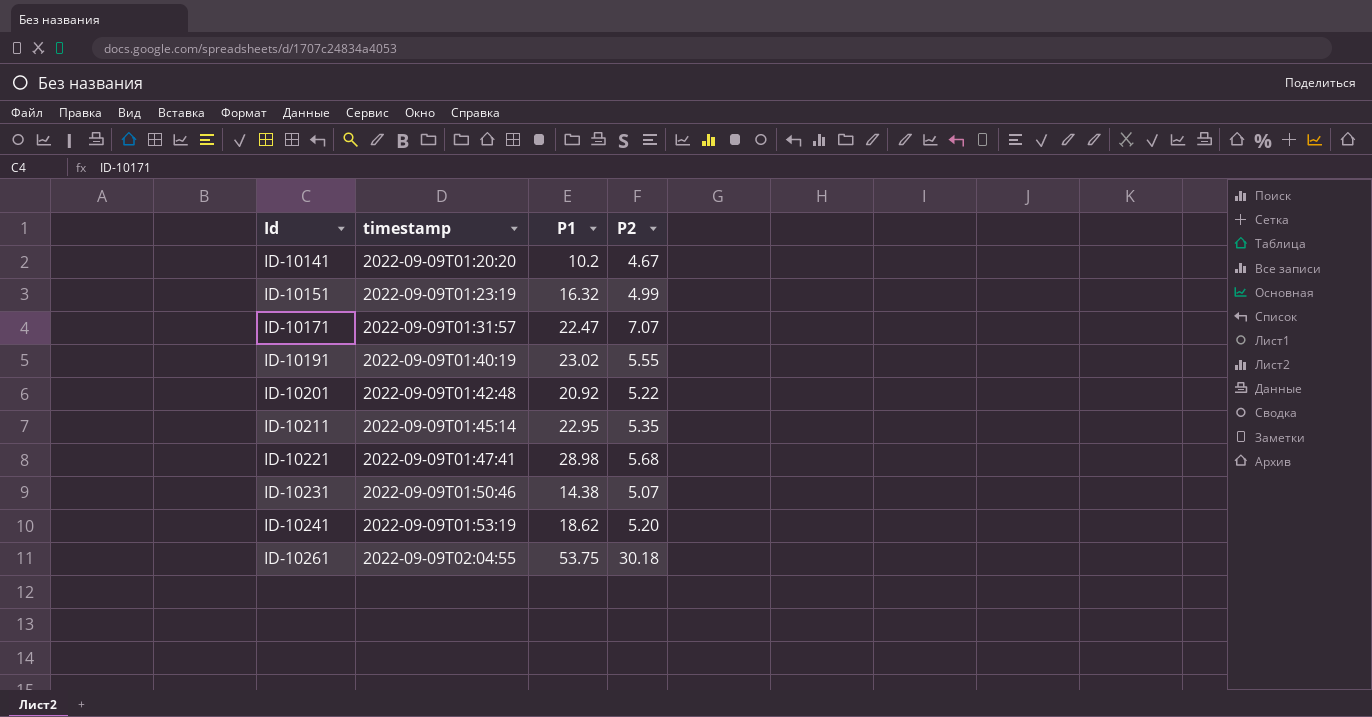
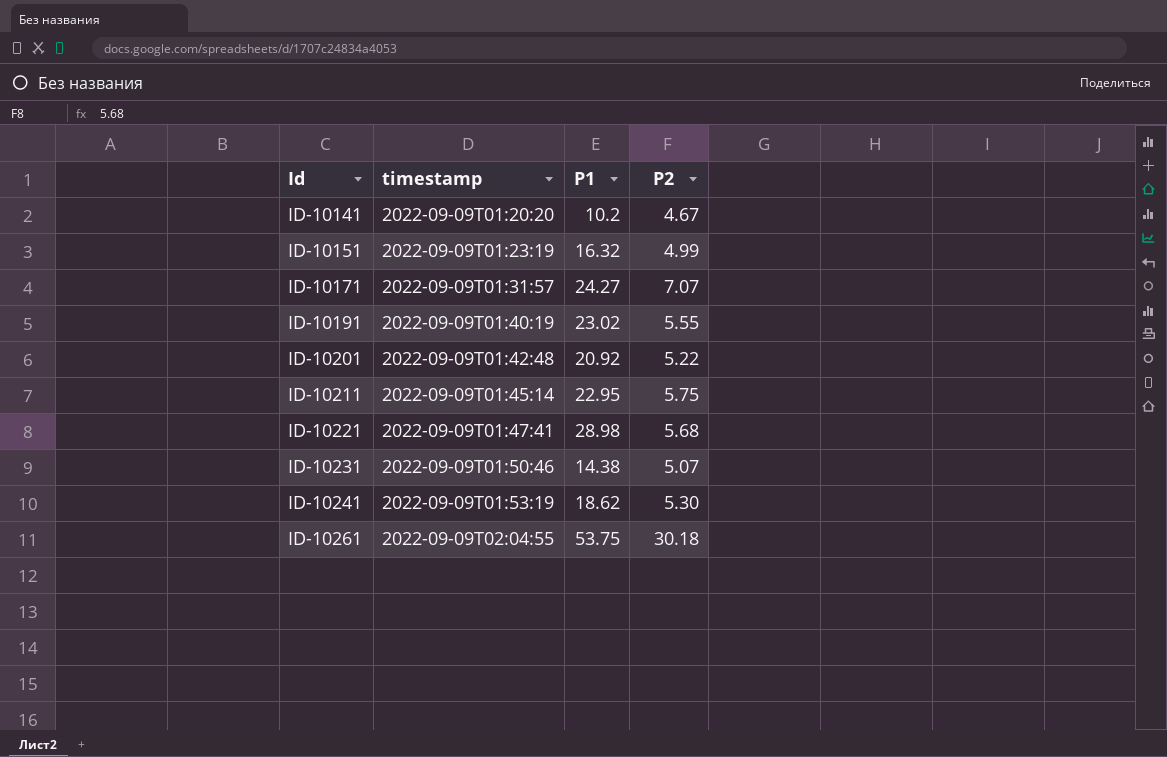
ID-10171 | P1: 22.47 -> 24.27
ID-10211 | P2: 5.35 -> 5.75
ID-10241 | P2: 5.20 -> 5.30

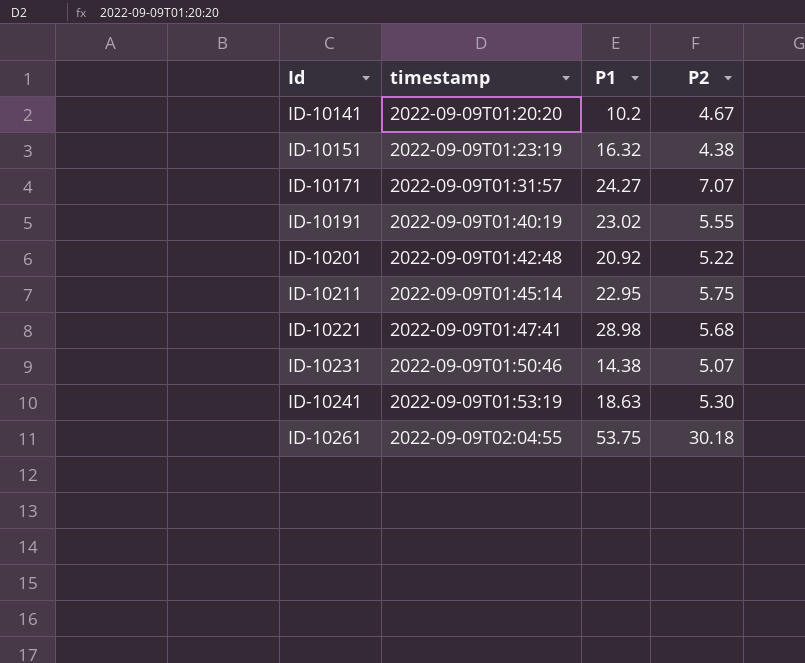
ID-10151 | P2: 4.99 -> 4.38
ID-10241 | P1: 18.62 -> 18.63

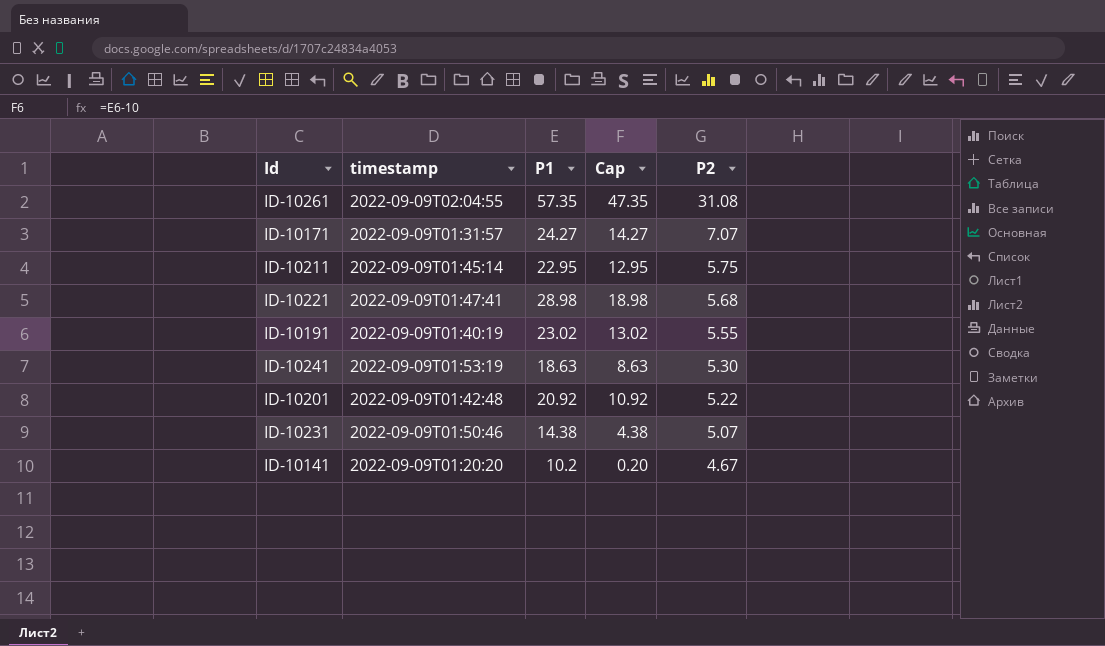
row order: Id ascending -> P2 descending
column Cap | formula: none -> [P1] - 10
row ID-10151: 2022-09-09T01:23:19 | 16.32 | 4.38 -> none
ID-10261 | P1: 53.75 -> 57.35
ID-10261 | P2: 30.18 -> 31.08

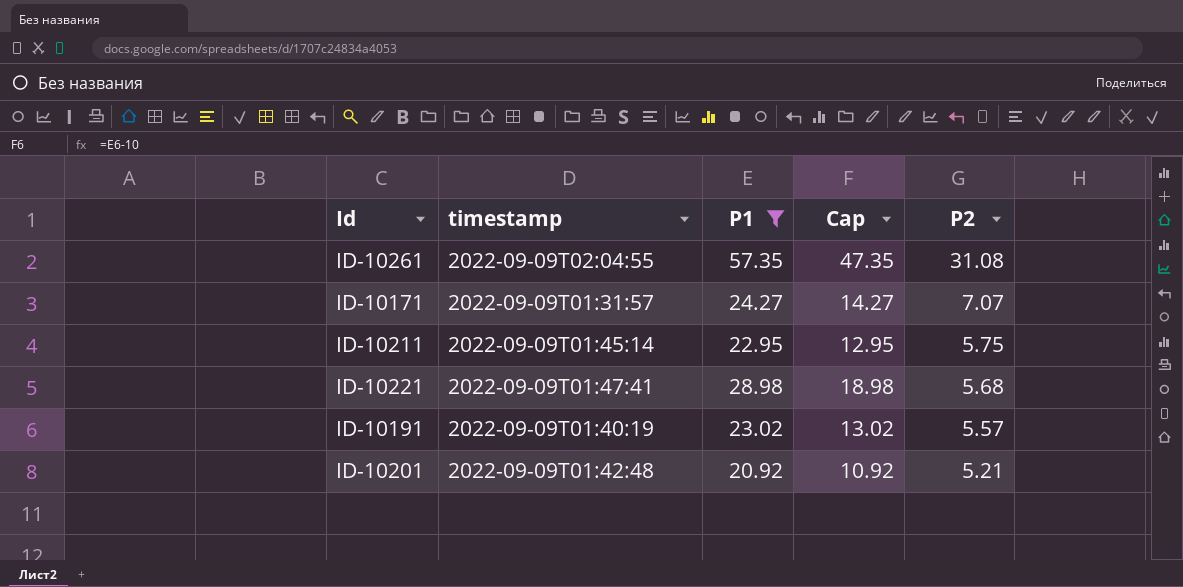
filter: none -> P1 >= 20.92
ID-10191 | P2: 5.55 -> 5.57
ID-10201 | P2: 5.22 -> 5.21

